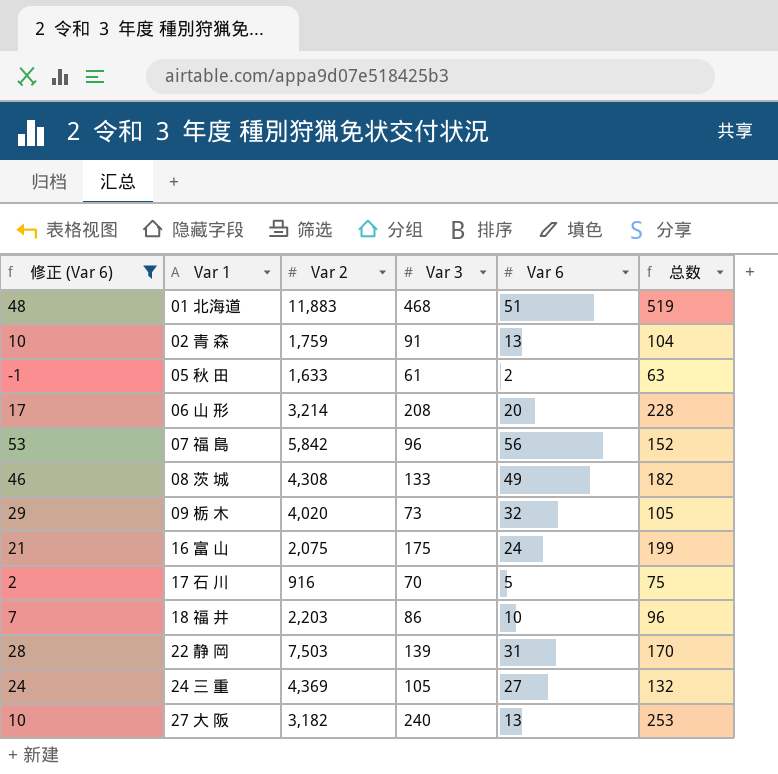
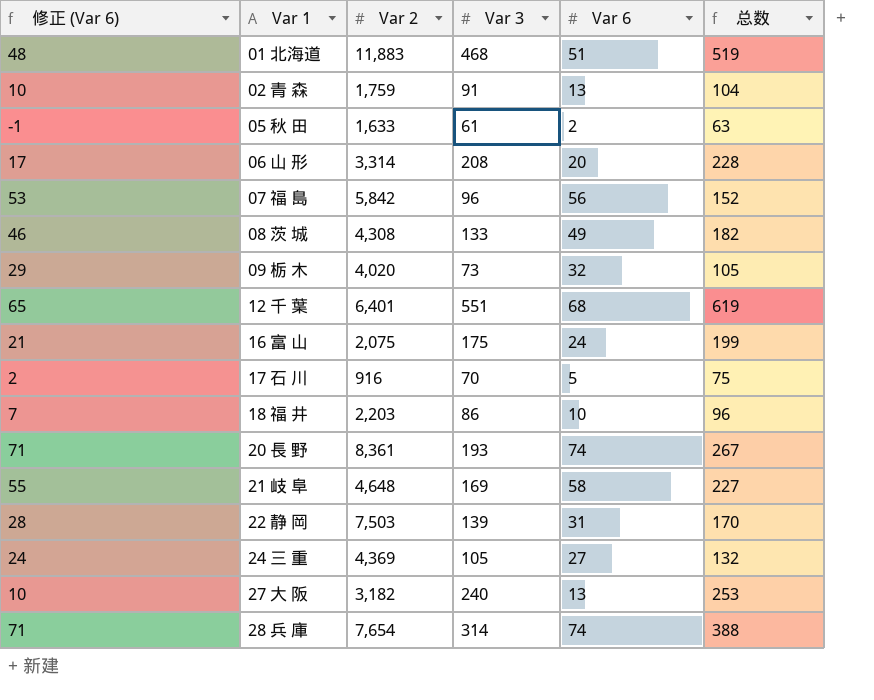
filter: 修正 (Var 6) <= 53 -> none
06 山 形 | Var 2: 3,214 -> 3,314

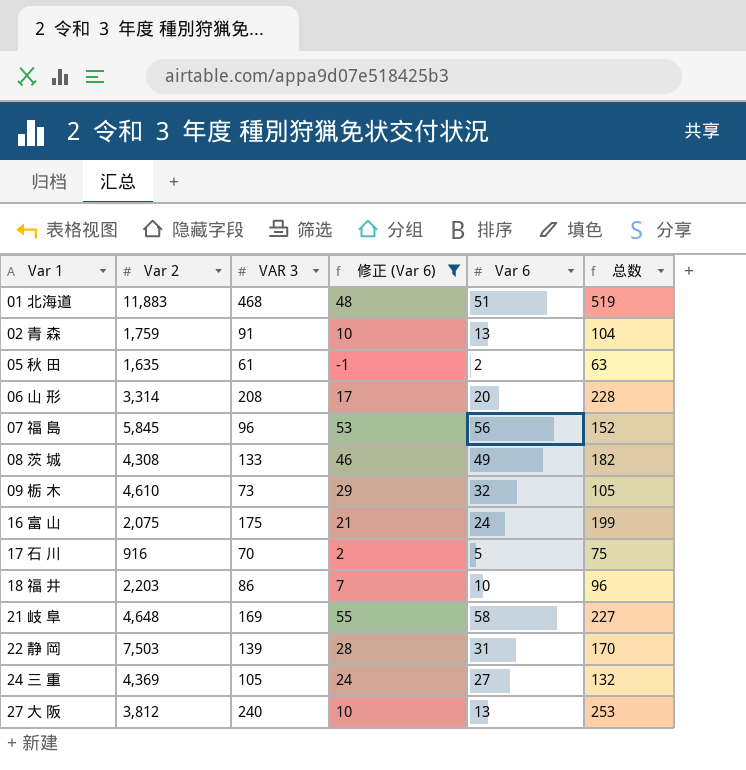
filter: none -> 修正 (Var 6) <= 55
column name: Var 3 -> VAR 3
column 修正 (Var 6) | position: 1 -> 4
05 秋 田 | Var 2: 1,633 -> 1,635
07 福 島 | Var 2: 5,842 -> 5,845
09 栃 木 | Var 2: 4,020 -> 4,610
27 大 阪 | Var 2: 3,182 -> 3,812

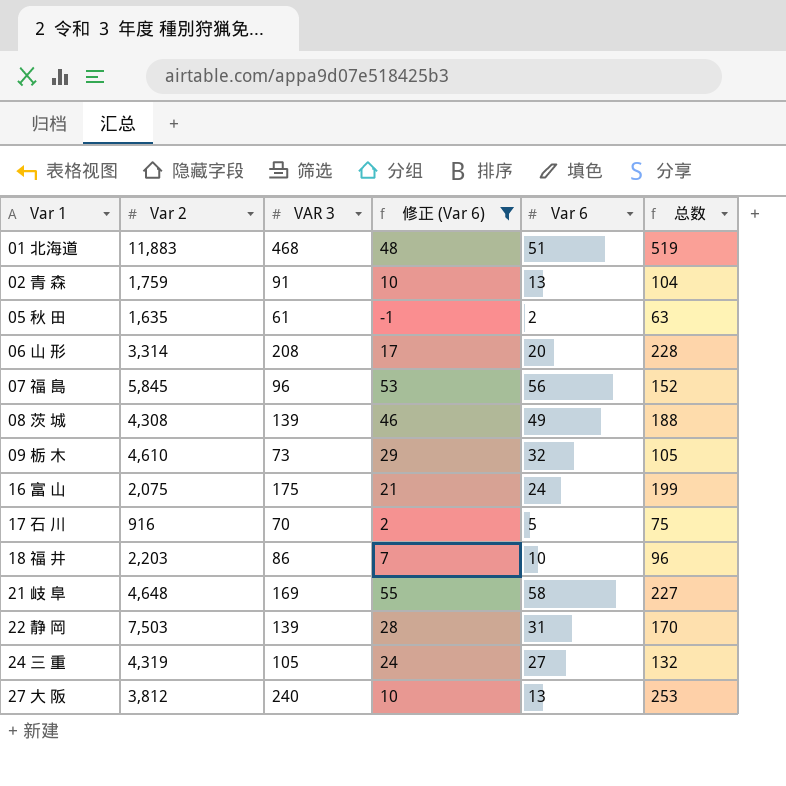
08 茨 城 | VAR 3: 133 -> 139
08 茨 城 | 总数: 182 -> 188
24 三 重 | Var 2: 4,369 -> 4,319

